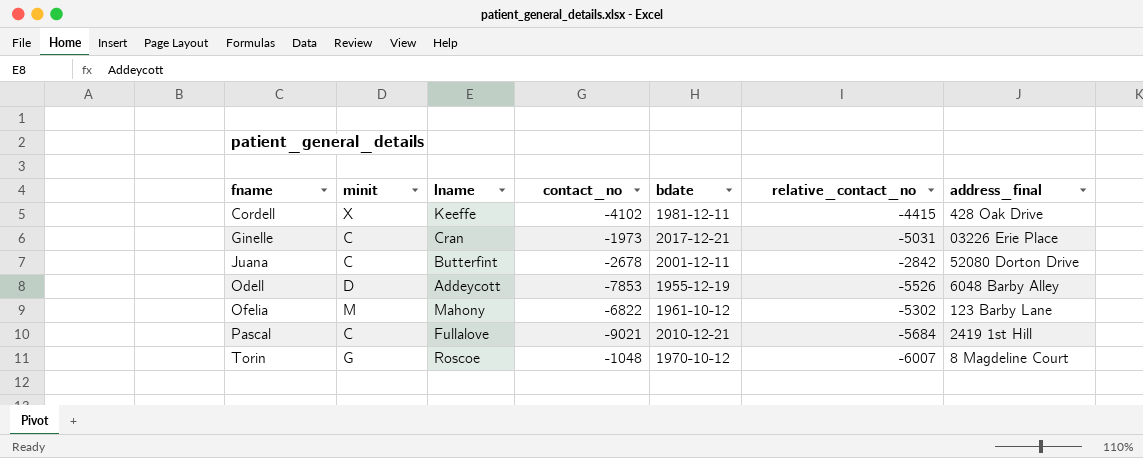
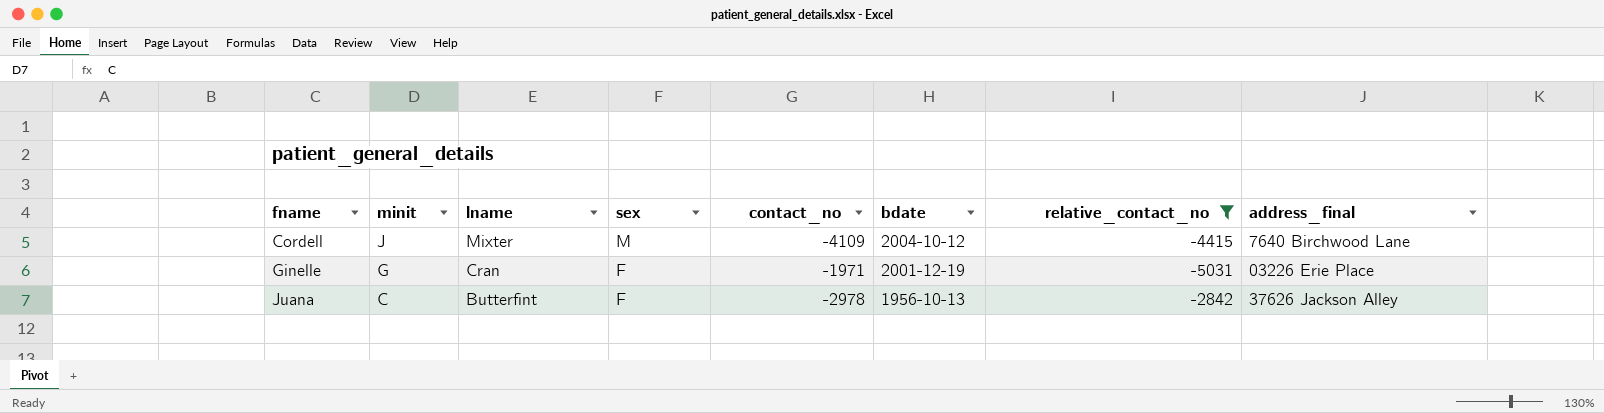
filter: none -> relative_contact_no >= -5031
column sex | position: none -> 4
Cordell | minit: X -> J
Cordell | lname: Keeffe -> Mixter
Cordell | contact_no: -4102 -> -4109
Cordell | bdate: 1981-12-11 -> 2004-10-12
Cordell | address_final: 428 Oak Drive -> 7640 Birchwood Lane
Ginelle | minit: C -> G
Ginelle | contact_no: -1973 -> -1971
Ginelle | bdate: 2017-12-21 -> 2001-12-19
Juana | contact_no: -2678 -> -2978
Juana | bdate: 2001-12-11 -> 1956-10-13
Juana | address_final: 52080 Dorton Drive -> 37626 Jackson Alley

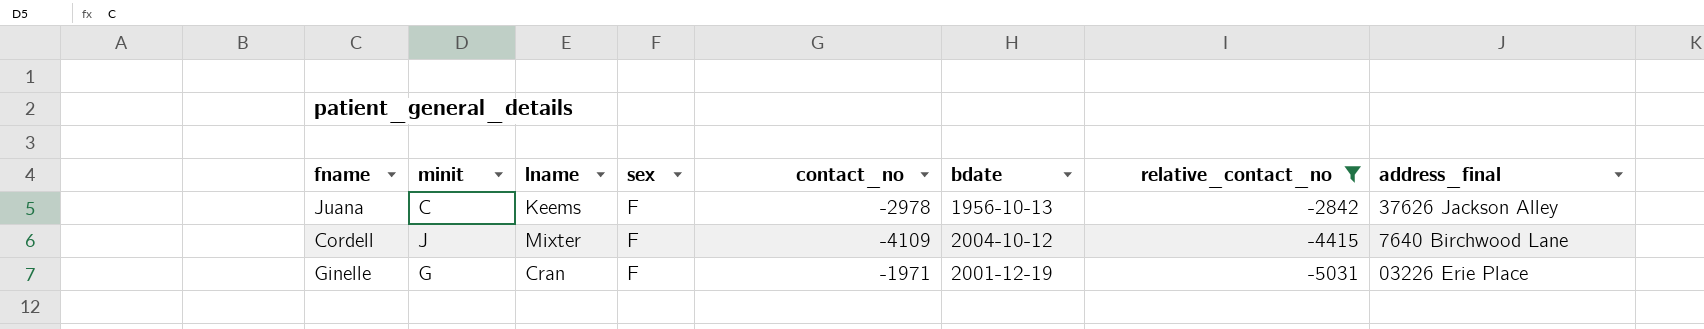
row order: fname ascending -> relative_contact_no descending
Juana | lname: Butterfint -> Keems
Cordell | sex: M -> F

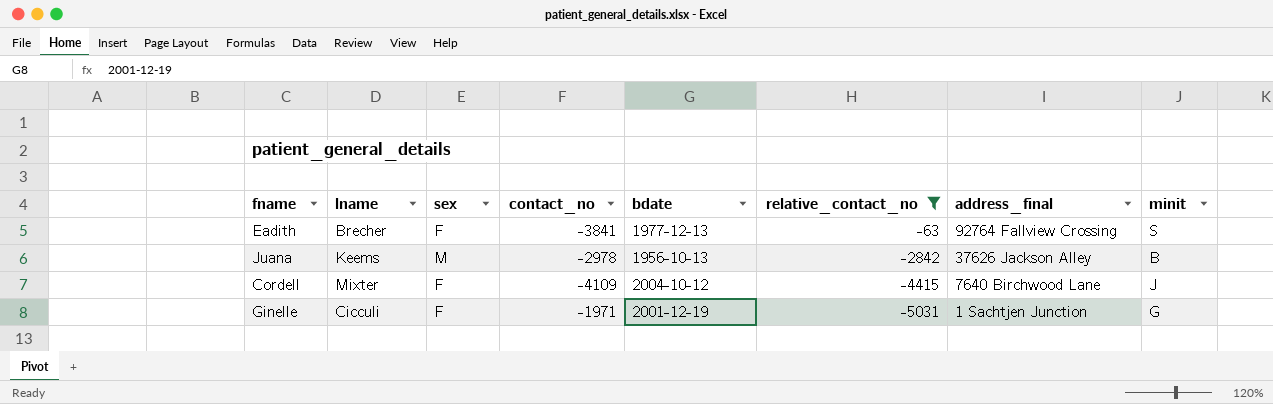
column minit | position: 2 -> 8
row Eadith: none -> Brecher | F | -3841 | 1977-12-13 | -63 | 92764 Fallview Crossing | S
Juana | sex: F -> M
Juana | minit: C -> B
Ginelle | lname: Cran -> Cicculi
Ginelle | address_final: 03226 Erie Place -> 1 Sachtjen Junction

